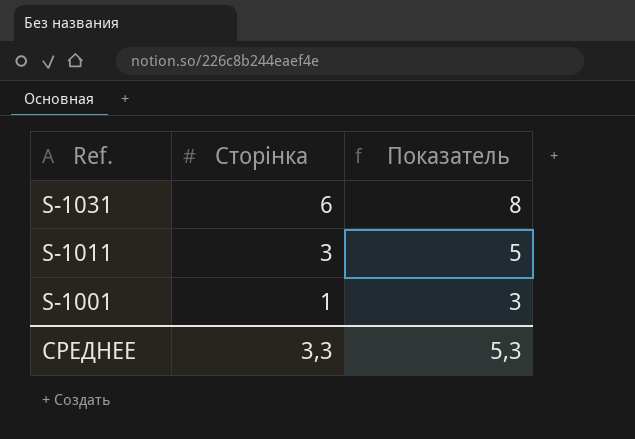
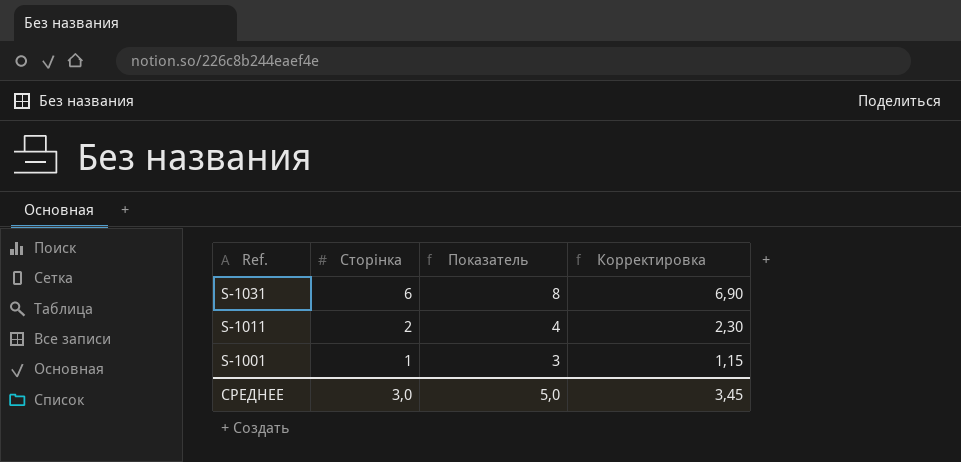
column Корректировка | formula: none -> [Сторінка] * 1,15
S-1011 | Сторінка: 3 -> 2
S-1011 | Показатель: 5 -> 4
СРЕДНЕЕ | Сторінка: 3,3 -> 3,0
СРЕДНЕЕ | Показатель: 5,3 -> 5,0

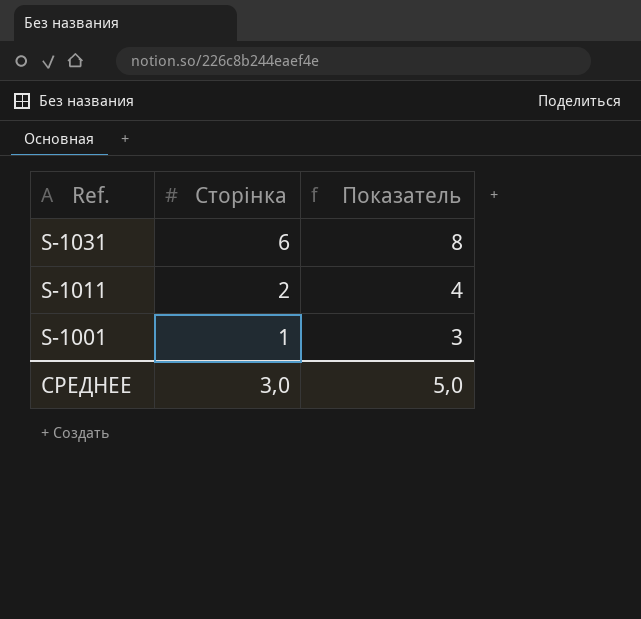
column Корректировка | formula: [Сторінка] * 1,15 -> none

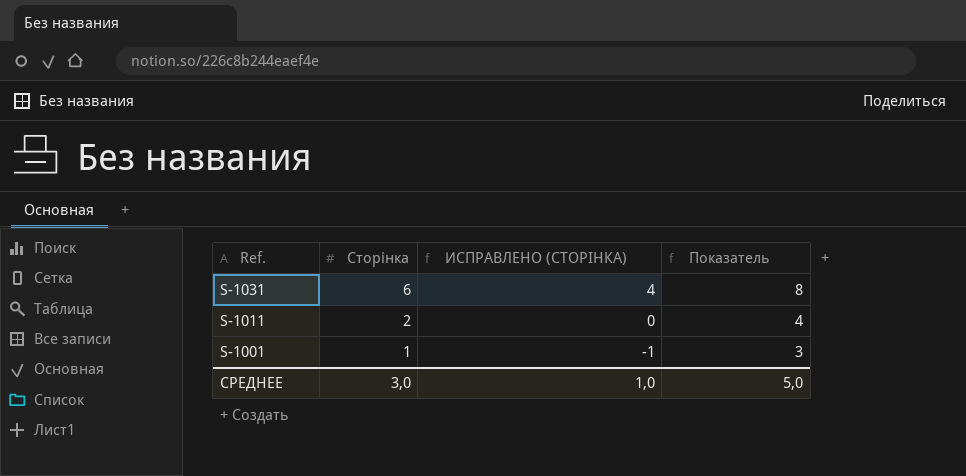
column ИСПРАВЛЕНО (СТОРІНКА) | formula: none -> [Сторінка] - 2

